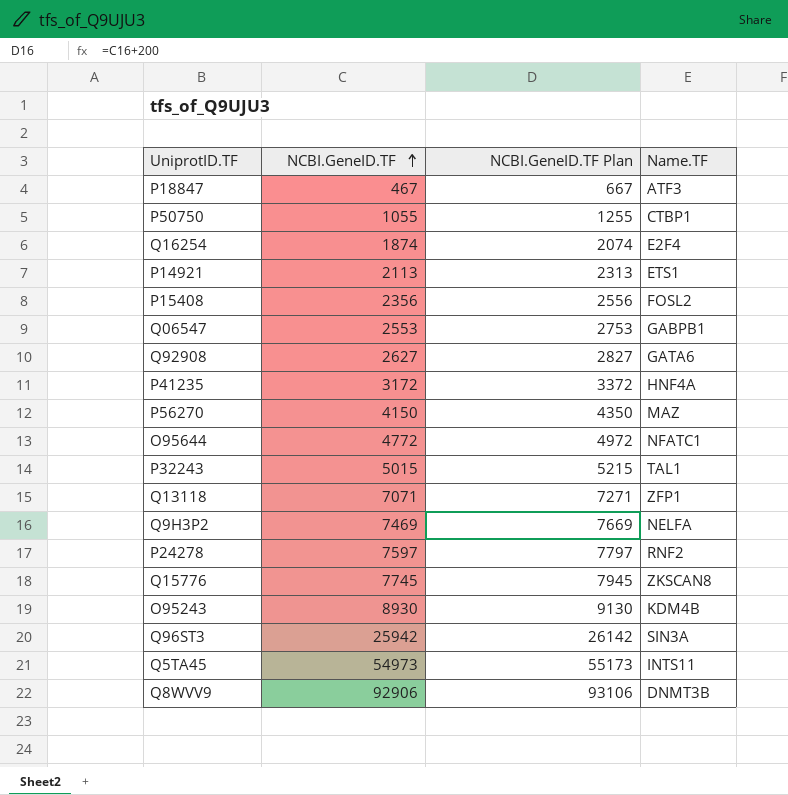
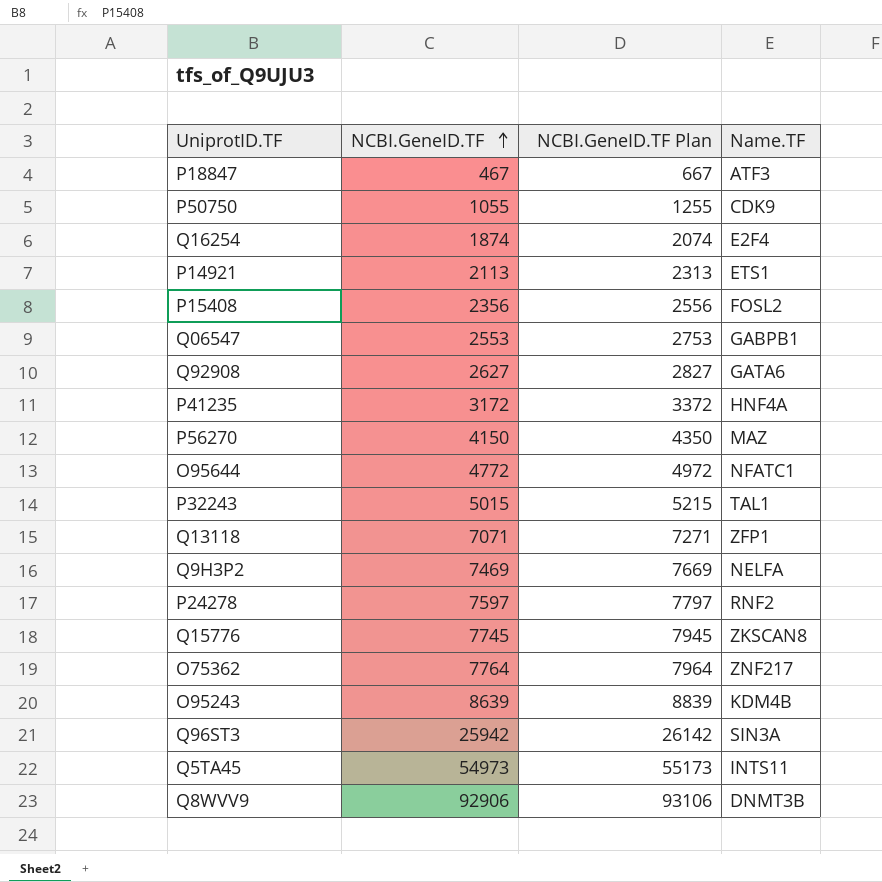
P50750 | Name.TF: CTBP1 -> CDK9
row O75362: none -> 7764 | 7964 | ZNF217
O95243 | NCBI.GeneID.TF: 8930 -> 8639
O95243 | NCBI.GeneID.TF Plan: 9130 -> 8839

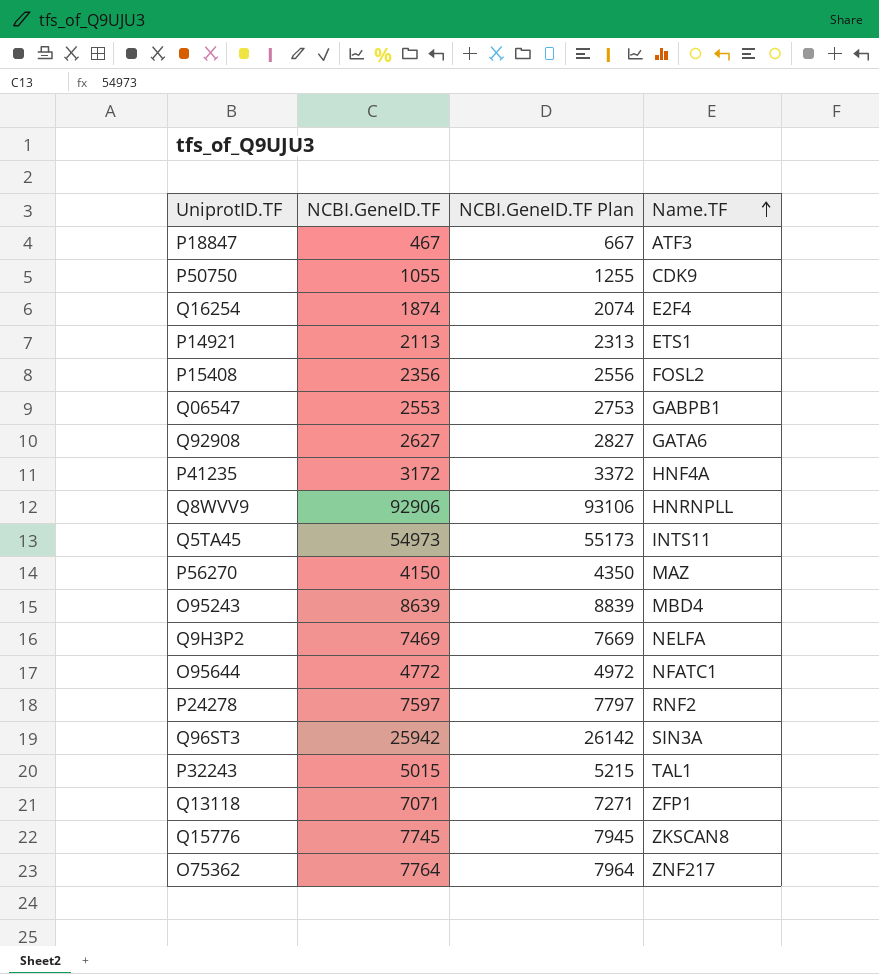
row order: NCBI.GeneID.TF ascending -> Name.TF ascending
Q8WVV9 | Name.TF: DNMT3B -> HNRNPLL
O95243 | Name.TF: KDM4B -> MBD4

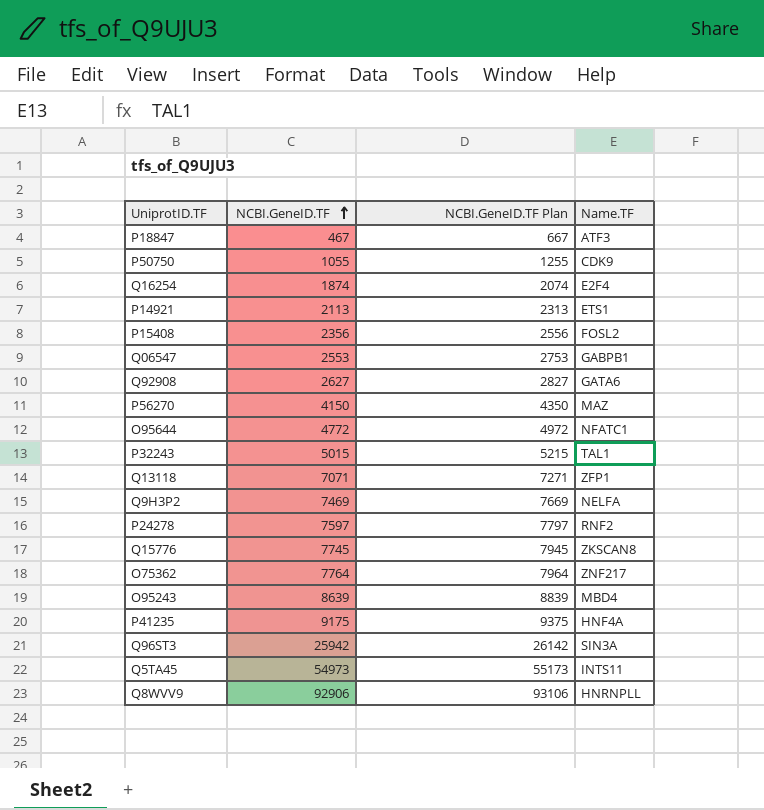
row order: Name.TF ascending -> NCBI.GeneID.TF ascending
P41235 | NCBI.GeneID.TF: 3172 -> 9175
P41235 | NCBI.GeneID.TF Plan: 3372 -> 9375

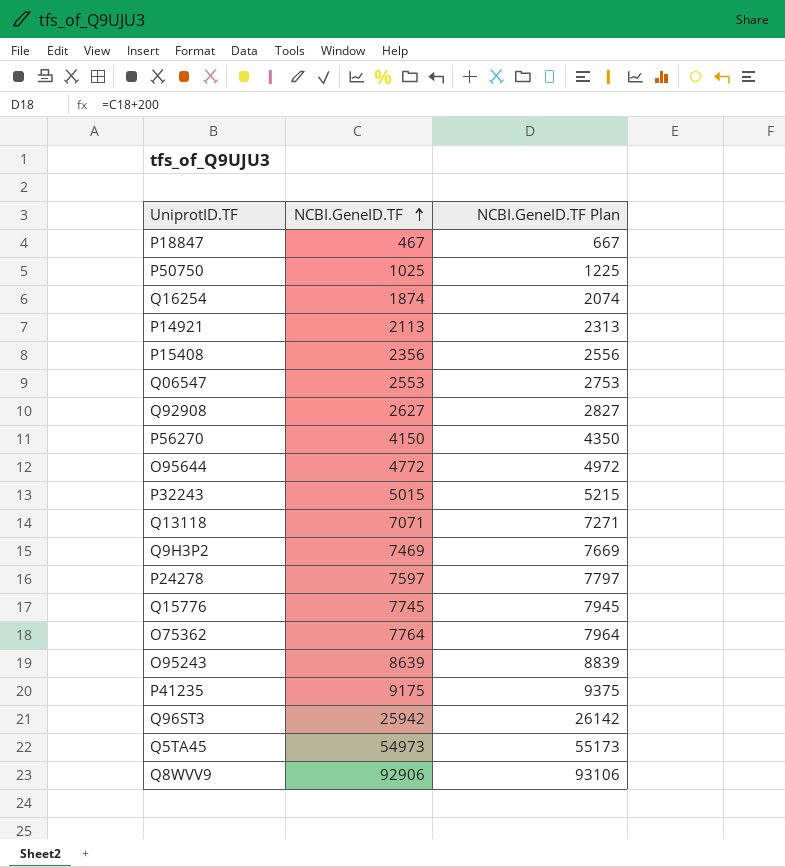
column Name.TF | position: 4 -> none
P50750 | NCBI.GeneID.TF: 1055 -> 1025
P50750 | NCBI.GeneID.TF Plan: 1255 -> 1225

